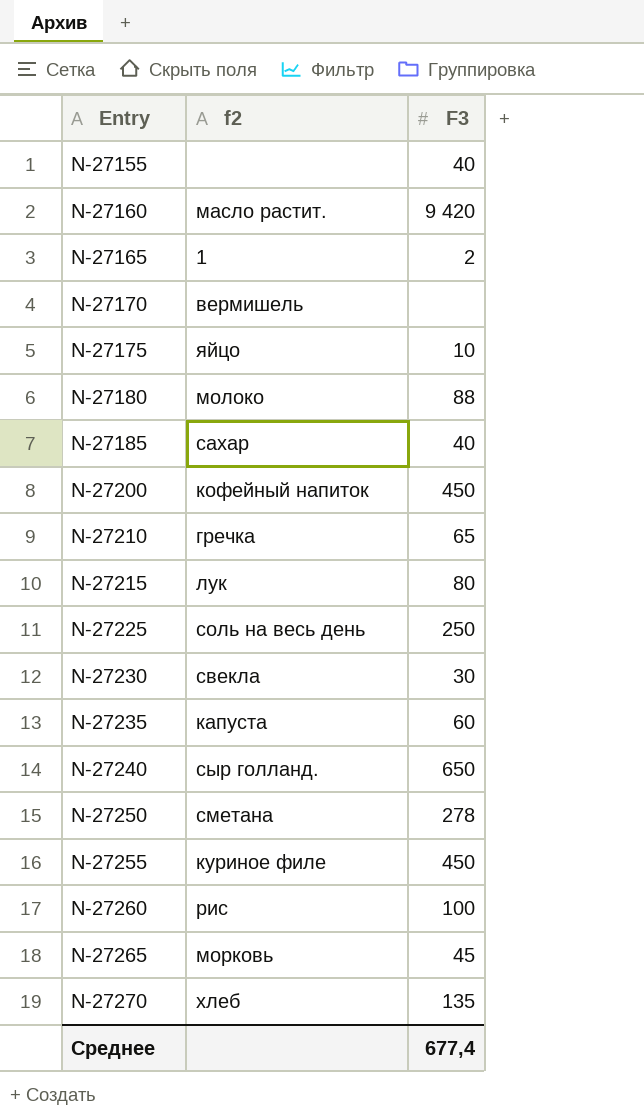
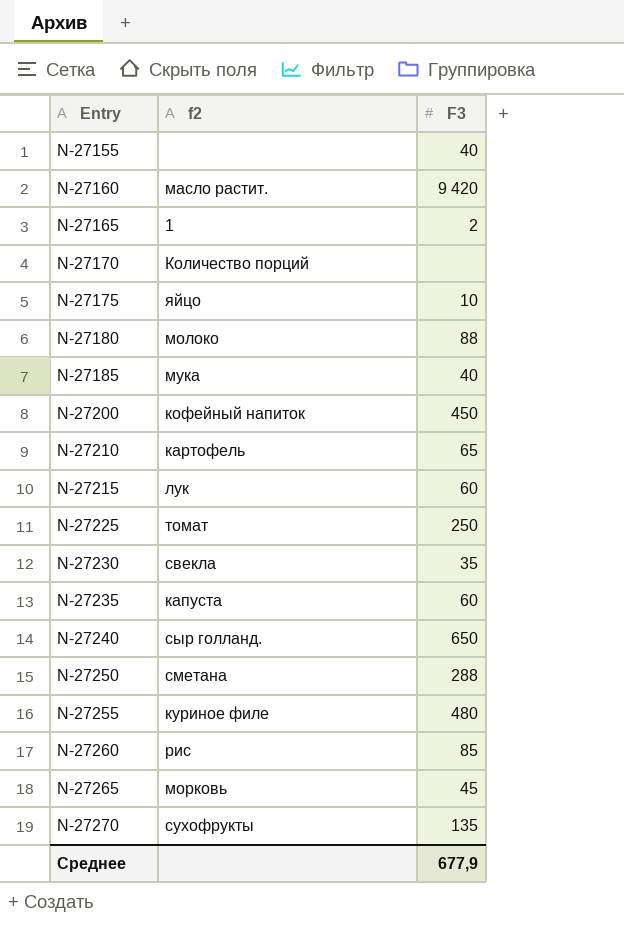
N-27170 | f2: вермишель -> Количество порций
N-27185 | f2: сахар -> мука
N-27210 | f2: гречка -> картофель
N-27215 | F3: 80 -> 60
N-27225 | f2: соль на весь день -> томат
N-27230 | F3: 30 -> 35
N-27250 | F3: 278 -> 288
N-27255 | F3: 450 -> 480
N-27260 | F3: 100 -> 85
N-27270 | f2: хлеб -> сухофрукты
Среднее | F3: 677,4 -> 677,9

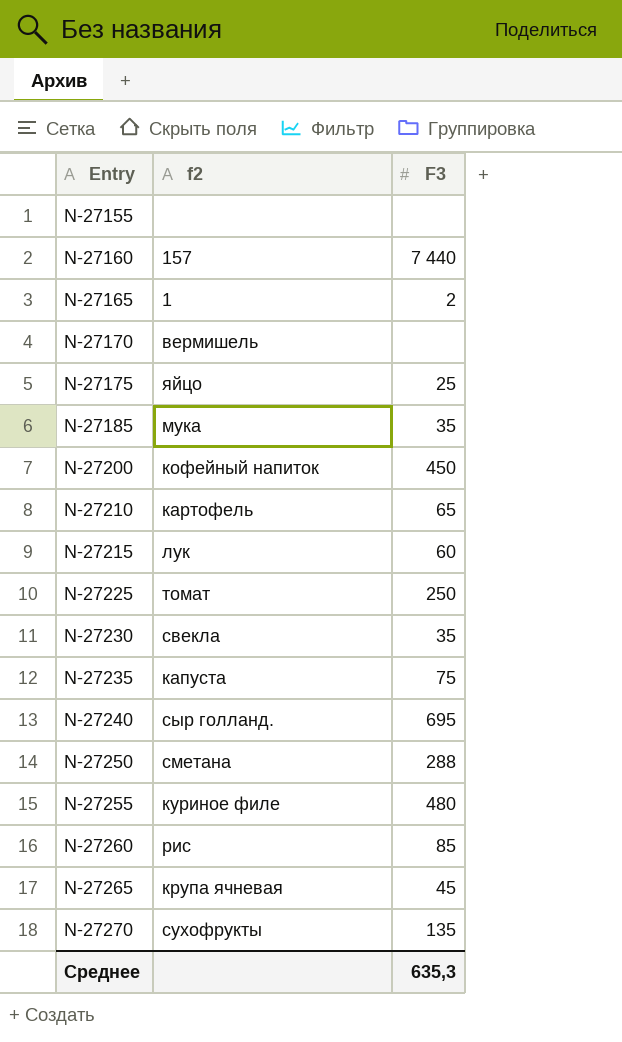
row N-27180: молоко | 88 -> none
N-27155 | F3: 40 -> none
N-27160 | f2: масло растит. -> 157
N-27160 | F3: 9 420 -> 7 440
N-27170 | f2: Количество порций -> вермишель
N-27175 | F3: 10 -> 25
N-27185 | F3: 40 -> 35
N-27235 | F3: 60 -> 75
N-27240 | F3: 650 -> 695
N-27265 | f2: морковь -> крупа ячневая
Среднее | F3: 677,9 -> 635,3

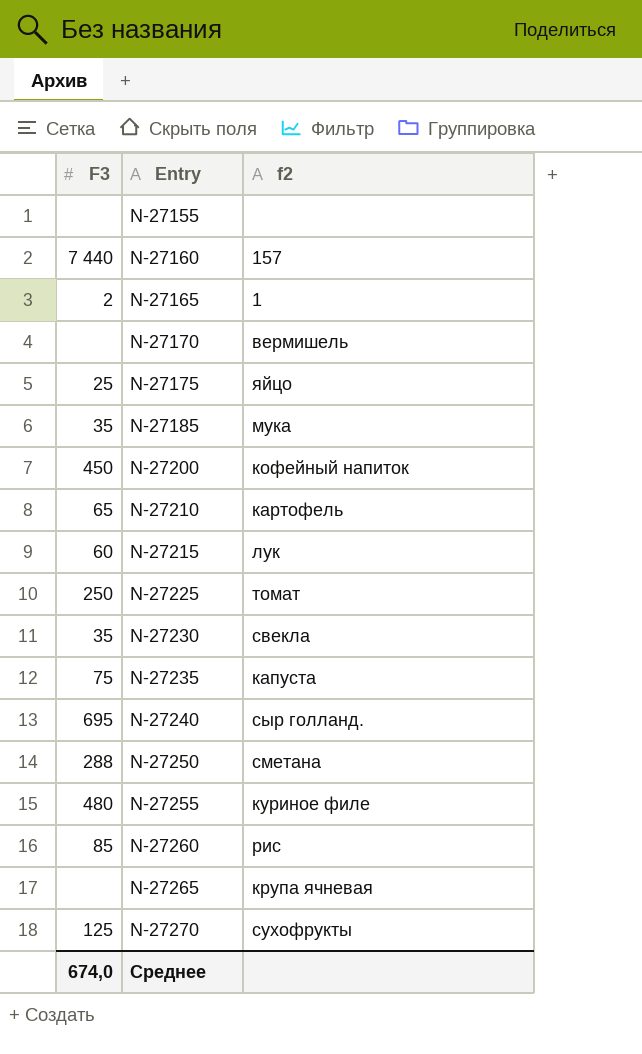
column F3 | position: 3 -> 1
N-27265 | F3: 45 -> none
N-27270 | F3: 135 -> 125
Среднее | F3: 635,3 -> 674,0

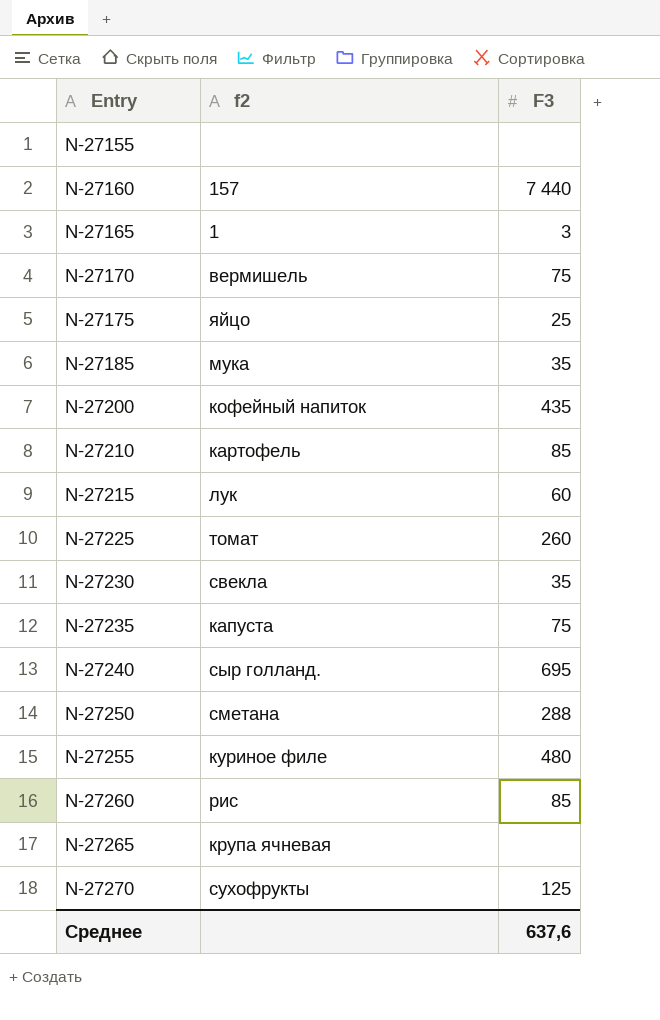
column F3 | position: 1 -> 3
N-27165 | F3: 2 -> 3
N-27170 | F3: none -> 75
N-27200 | F3: 450 -> 435
N-27210 | F3: 65 -> 85
N-27225 | F3: 250 -> 260
Среднее | F3: 674,0 -> 637,6

